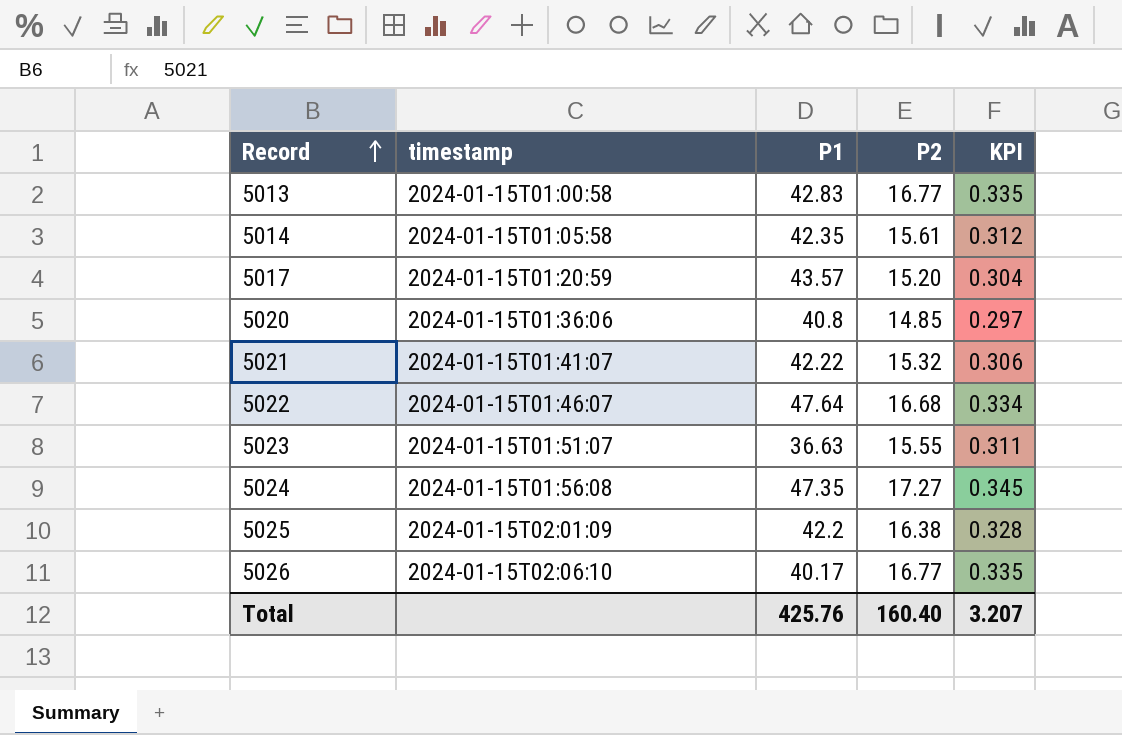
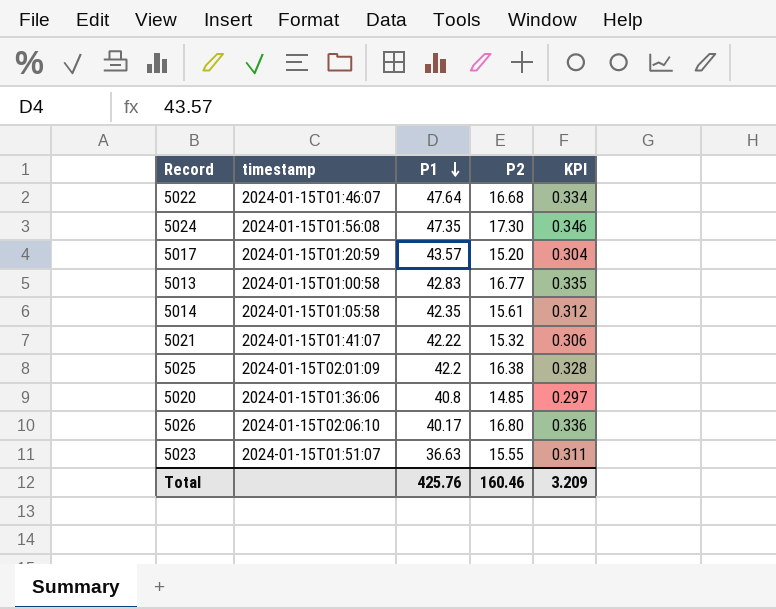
row order: Record ascending -> P1 descending
5024 | P2: 17.27 -> 17.30
5024 | KPI: 0.345 -> 0.346
5026 | P2: 16.77 -> 16.80
5026 | KPI: 0.335 -> 0.336
Total | P2: 160.40 -> 160.46
Total | KPI: 3.207 -> 3.209

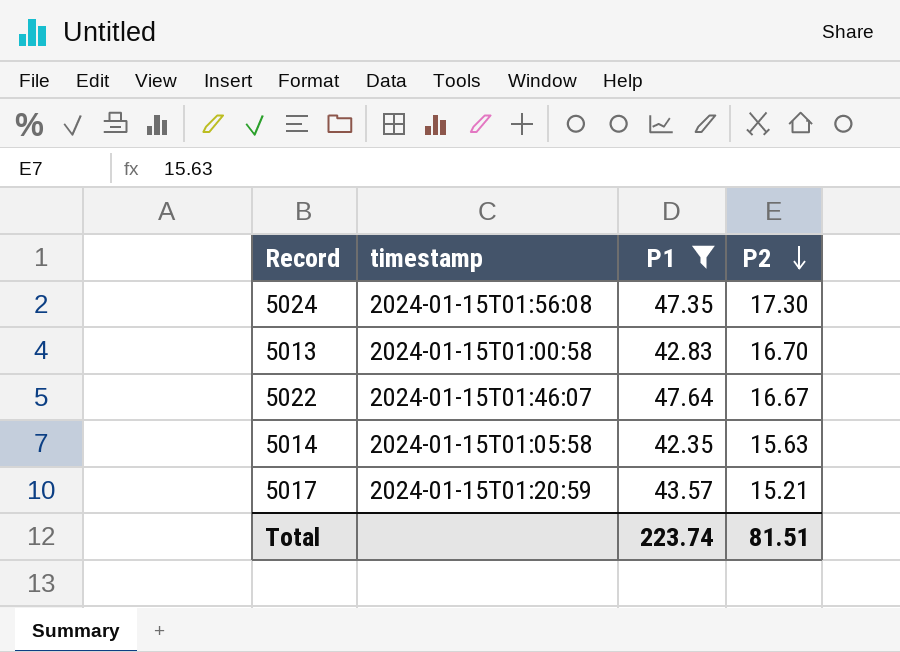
filter: none -> P1 >= 42.35
row order: P1 descending -> P2 descending
column KPI | formula: [P2] * 0.02 -> none
5013 | P2: 16.77 -> 16.70
5022 | P2: 16.68 -> 16.67
5014 | P2: 15.61 -> 15.63
5017 | P2: 15.20 -> 15.21
Total | P1: 425.76 -> 223.74
Total | P2: 160.46 -> 81.51

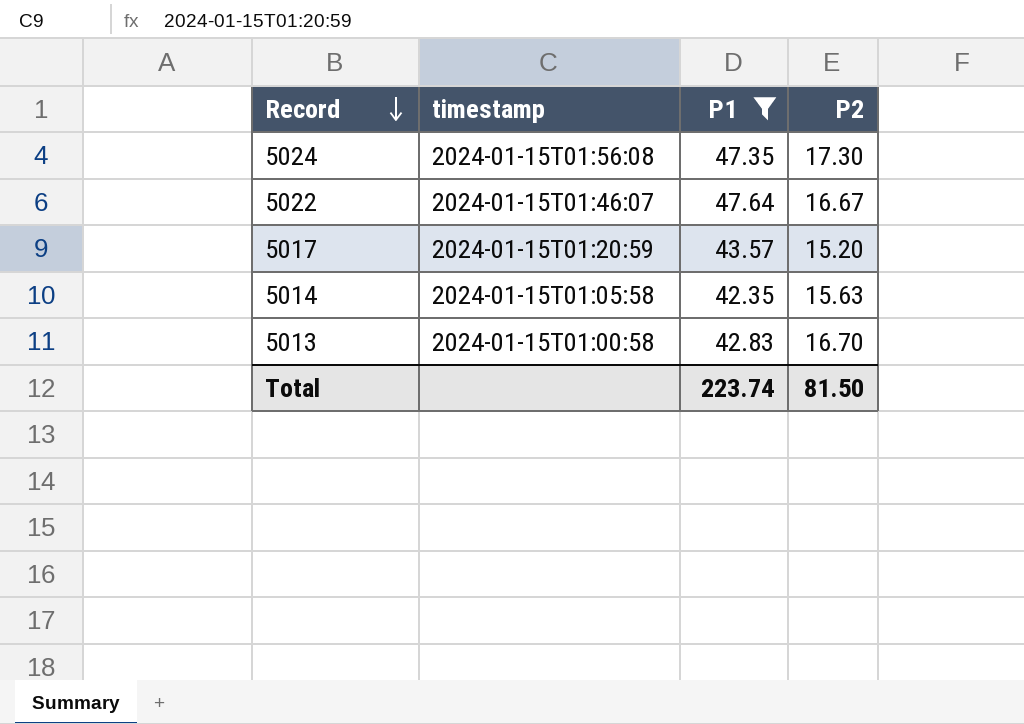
row order: P2 descending -> Record descending
5017 | P2: 15.21 -> 15.20
Total | P2: 81.51 -> 81.50

